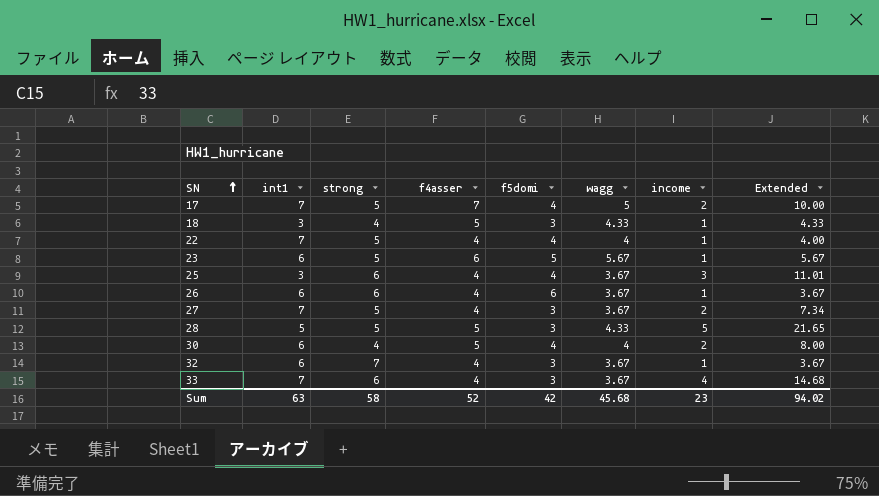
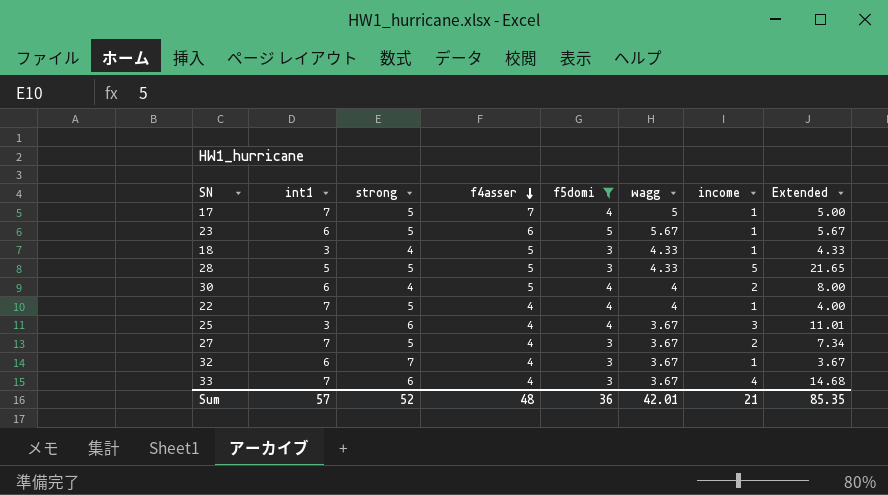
filter: none -> f5domi != 6
row order: SN ascending -> f4asser descending
17 | income: 2 -> 1
17 | Extended: 10.00 -> 5.00
Sum | int1: 63 -> 57
Sum | strong: 58 -> 52
Sum | f4asser: 52 -> 48
Sum | f5domi: 42 -> 36
Sum | wagg: 45.68 -> 42.01
Sum | income: 23 -> 21
Sum | Extended: 94.02 -> 85.35

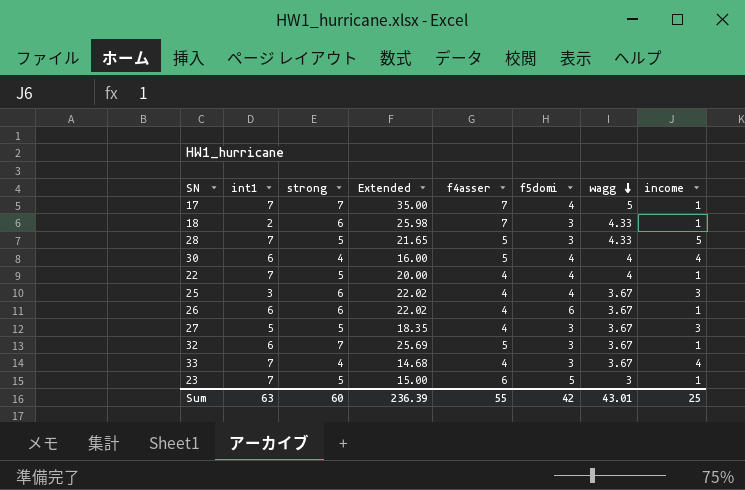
filter: f5domi != 6 -> none
row order: f4asser descending -> wagg descending
column Extended | formula: [wagg] * [income] -> [strong] * [wagg]
column Extended | position: 8 -> 4
17 | strong: 5 -> 7
18 | int1: 3 -> 2
18 | strong: 4 -> 6
18 | f4asser: 5 -> 7
28 | int1: 5 -> 7
30 | income: 2 -> 4
27 | int1: 7 -> 5
27 | income: 2 -> 3
32 | f4asser: 4 -> 5
33 | strong: 6 -> 4
23 | int1: 6 -> 7
23 | wagg: 5.67 -> 3
Sum | int1: 57 -> 63
Sum | strong: 52 -> 60
Sum | Extended: 85.35 -> 236.39
Sum | f4asser: 48 -> 55
Sum | f5domi: 36 -> 42
Sum | wagg: 42.01 -> 43.01
Sum | income: 21 -> 25

